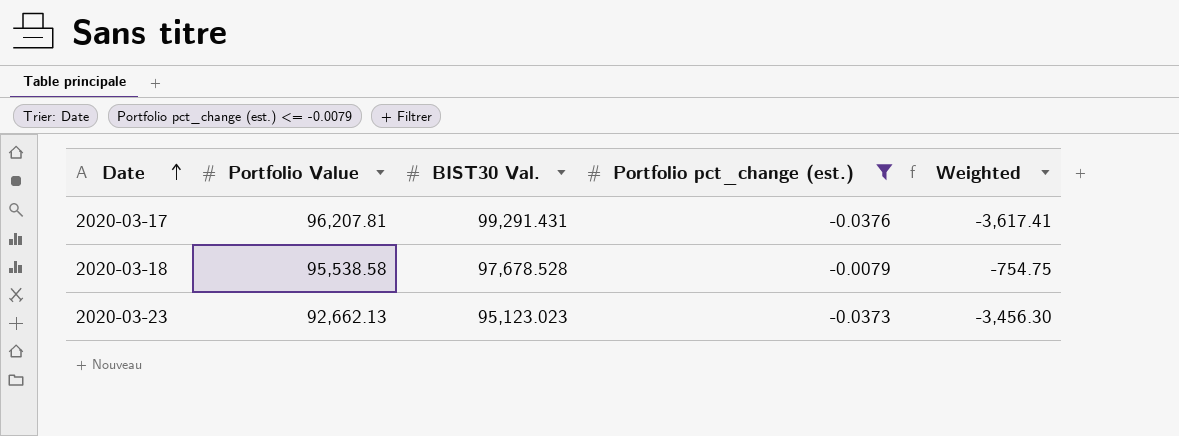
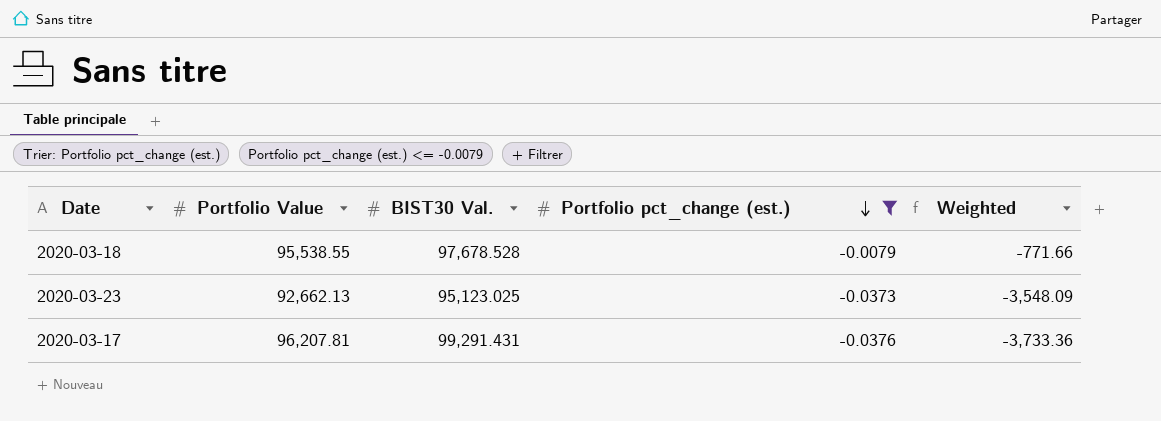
row order: Date ascending -> Portfolio pct_change (est.) descending
column Weighted | formula: [Portfolio Value] * [Portfolio pct_change (est.)] -> [BIST30 Val.] * [Portfolio pct_change (est.)]
2020-03-18 | Portfolio Value: 95,538.58 -> 95,538.55
2020-03-23 | BIST30 Val.: 95,123.023 -> 95,123.025

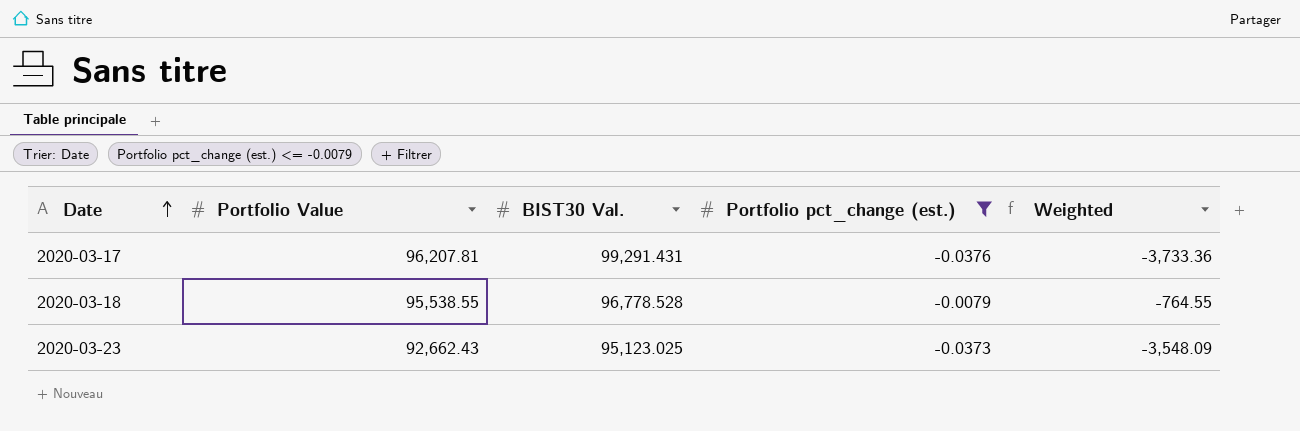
row order: Portfolio pct_change (est.) descending -> Date ascending
2020-03-18 | BIST30 Val.: 97,678.528 -> 96,778.528
2020-03-18 | Weighted: -771.66 -> -764.55
2020-03-23 | Portfolio Value: 92,662.13 -> 92,662.43

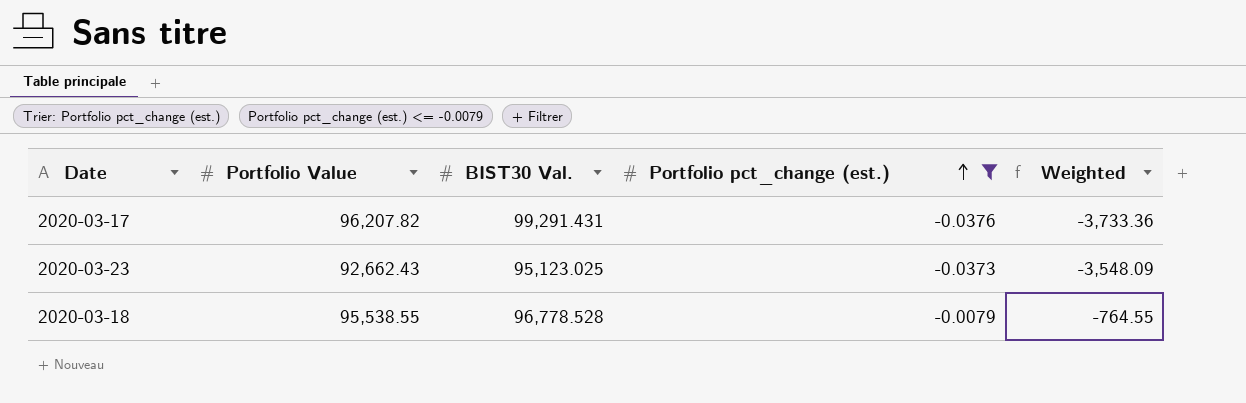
row order: Date ascending -> Portfolio pct_change (est.) ascending
2020-03-17 | Portfolio Value: 96,207.81 -> 96,207.82

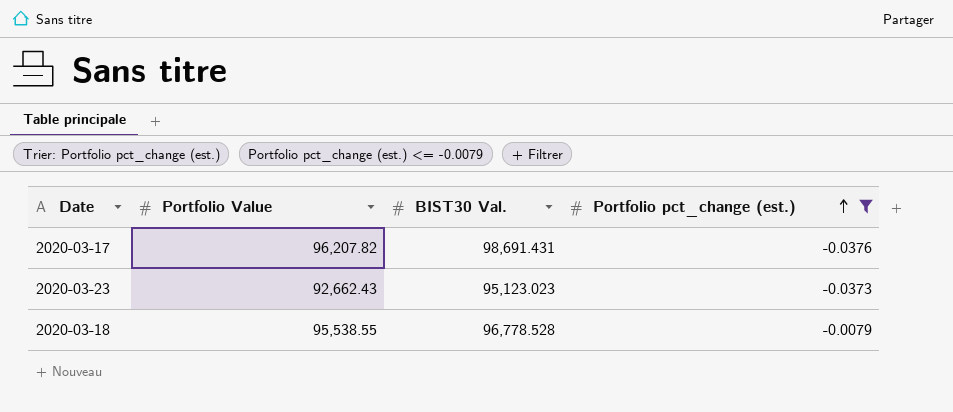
column Weighted | formula: [BIST30 Val.] * [Portfolio pct_change (est.)] -> none
2020-03-17 | BIST30 Val.: 99,291.431 -> 98,691.431
2020-03-23 | BIST30 Val.: 95,123.025 -> 95,123.023

